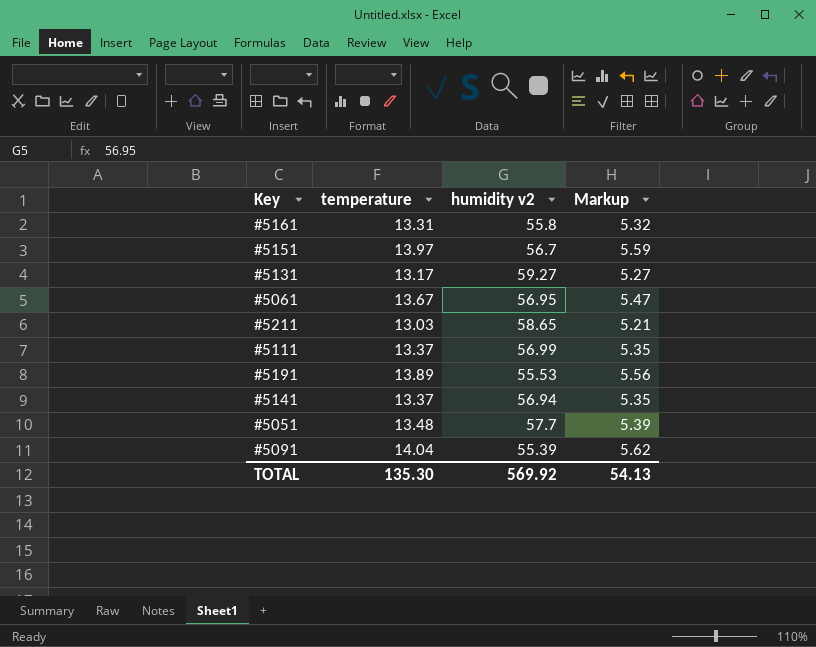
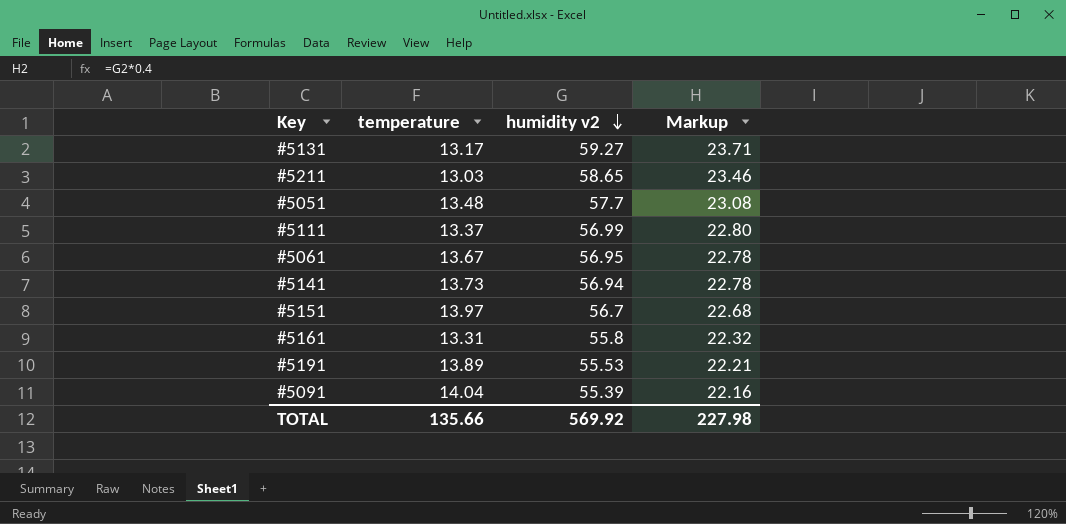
row order: none -> humidity v2 descending
column Markup | formula: [temperature] * 0.4 -> [humidity v2] * 0.4
#5141 | temperature: 13.37 -> 13.73
TOTAL | temperature: 135.30 -> 135.66
TOTAL | Markup: 54.13 -> 227.98

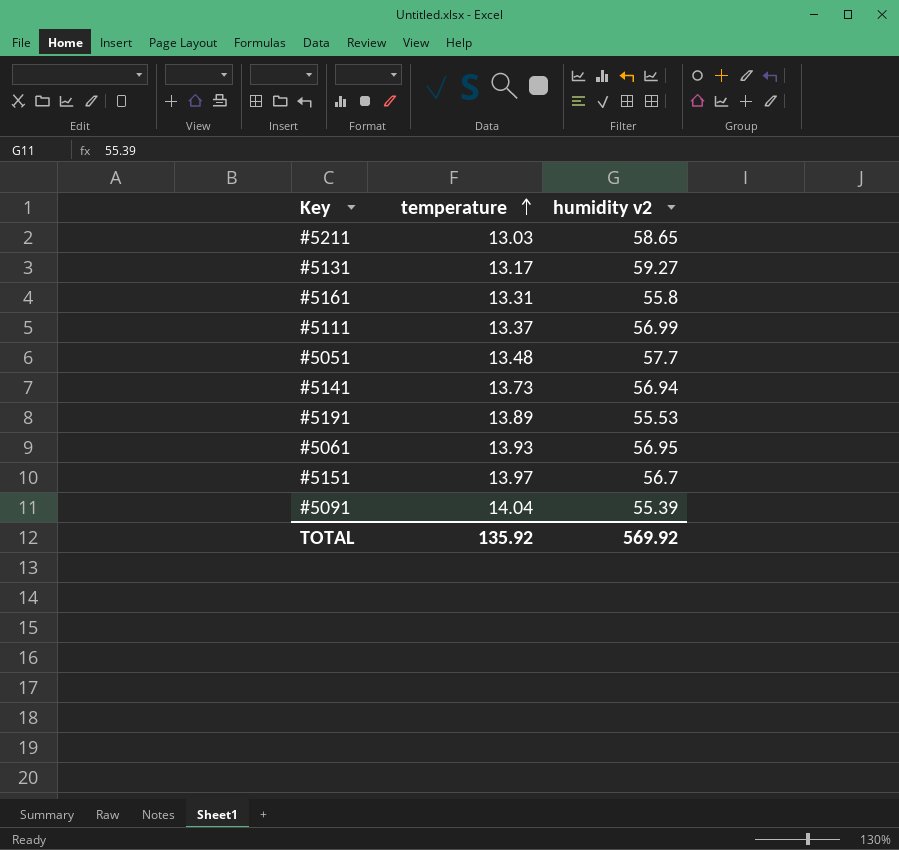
row order: humidity v2 descending -> temperature ascending
column Markup | formula: [humidity v2] * 0.4 -> none
#5061 | temperature: 13.67 -> 13.93
TOTAL | temperature: 135.66 -> 135.92

